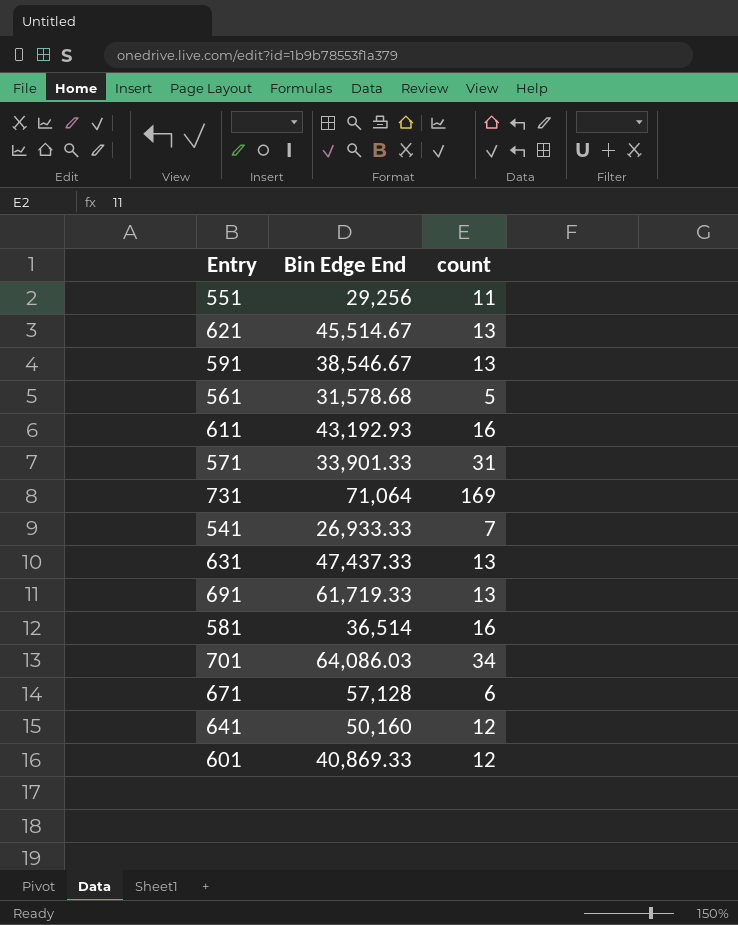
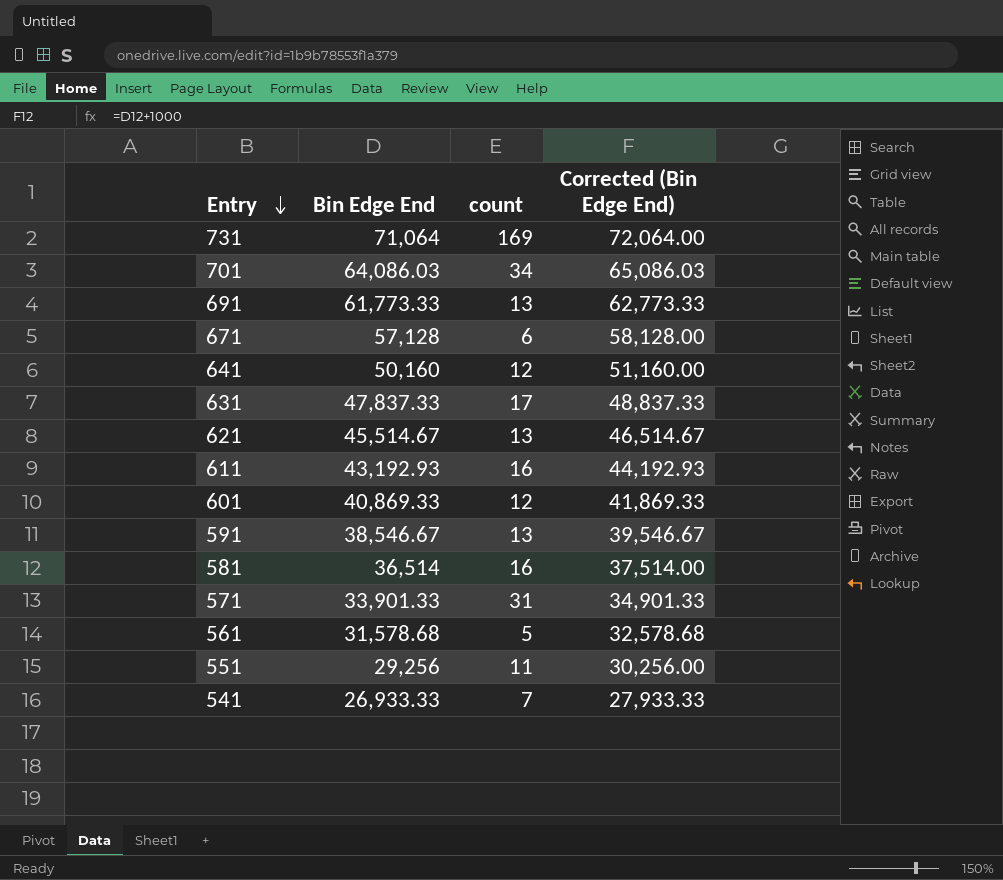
row order: none -> Entry descending
column Corrected (Bin Edge End) | formula: none -> [Bin Edge End] + 1000
691 | Bin Edge End: 61,719.33 -> 61,773.33
631 | Bin Edge End: 47,437.33 -> 47,837.33
631 | count: 13 -> 17

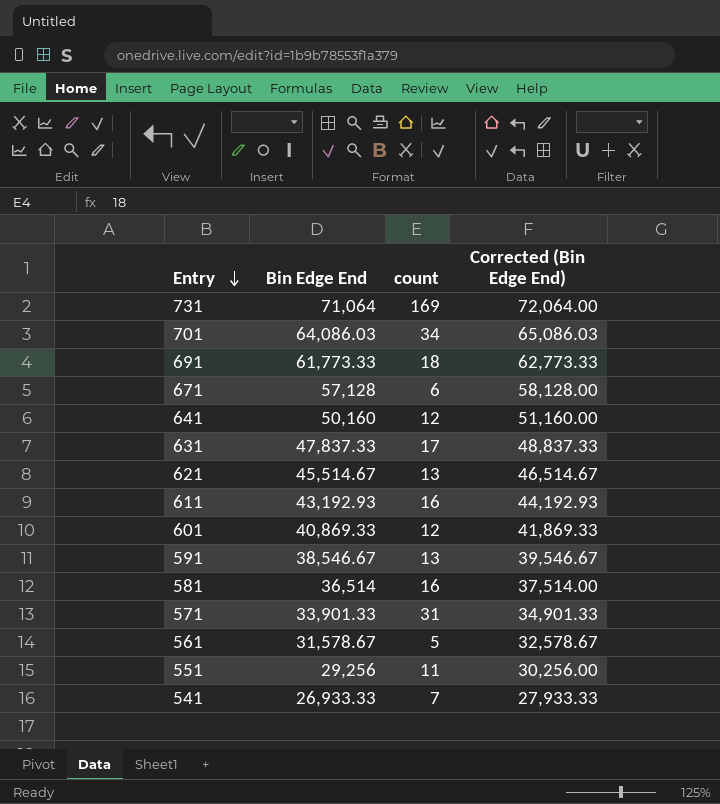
691 | count: 13 -> 18
561 | Bin Edge End: 31,578.68 -> 31,578.67
561 | Corrected (Bin Edge End): 32,578.68 -> 32,578.67

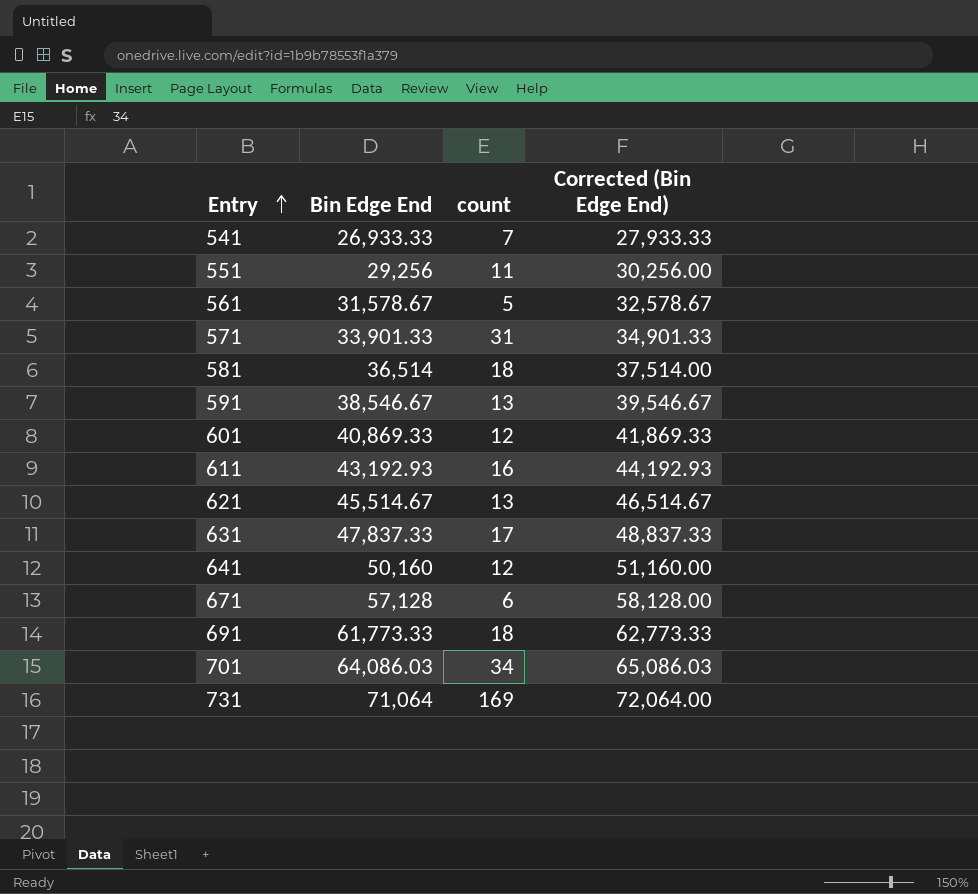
row order: Entry descending -> Entry ascending
581 | count: 16 -> 18

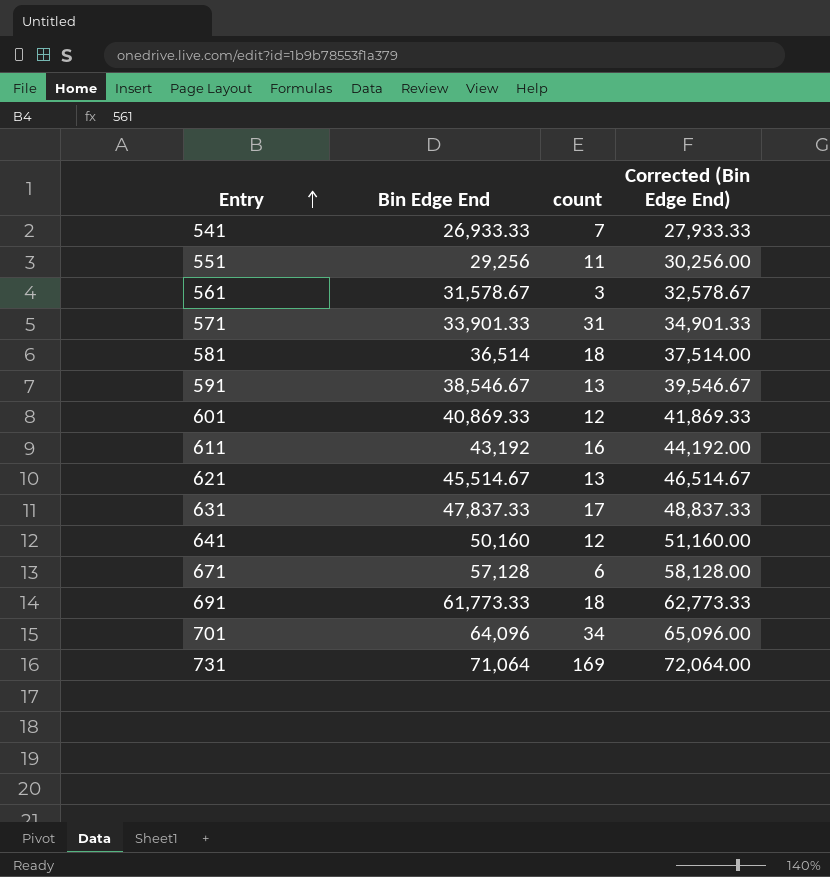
561 | count: 5 -> 3
611 | Bin Edge End: 43,192.93 -> 43,192
611 | Corrected (Bin Edge End): 44,192.93 -> 44,192.00
701 | Bin Edge End: 64,086.03 -> 64,096
701 | Corrected (Bin Edge End): 65,086.03 -> 65,096.00

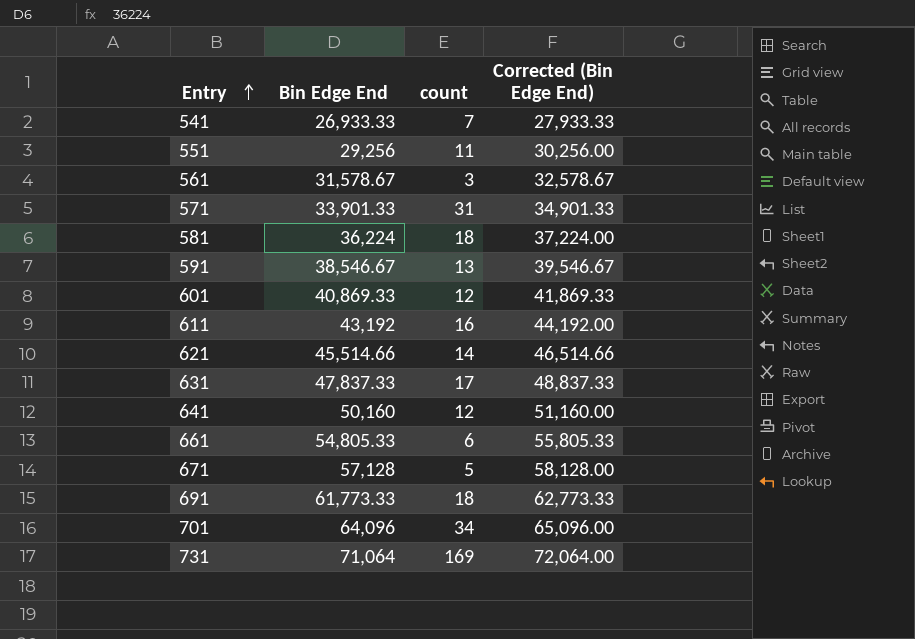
581 | Bin Edge End: 36,514 -> 36,224
581 | Corrected (Bin Edge End): 37,514.00 -> 37,224.00
621 | Bin Edge End: 45,514.67 -> 45,514.66
621 | count: 13 -> 14
621 | Corrected (Bin Edge End): 46,514.67 -> 46,514.66
row 661: none -> 54,805.33 | 6 | 55,805.33
671 | count: 6 -> 5

